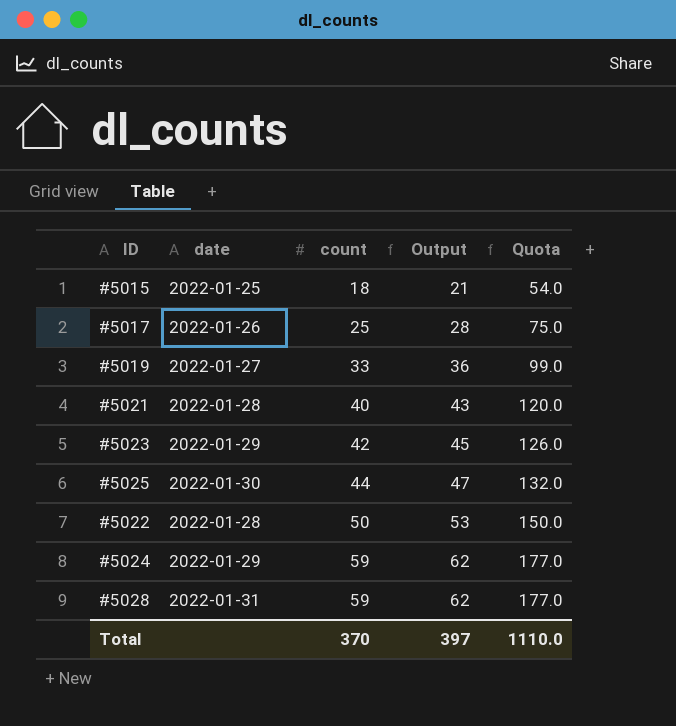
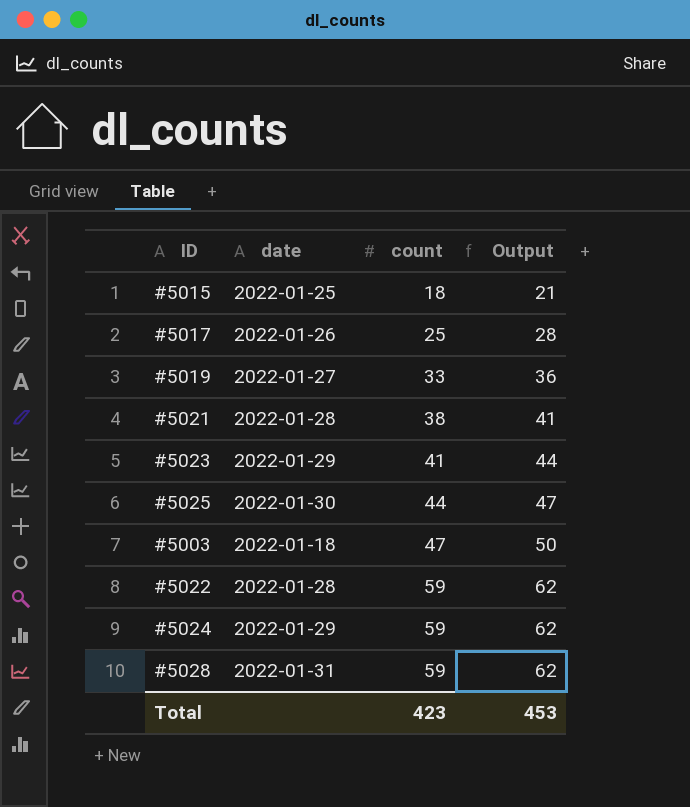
column Quota | formula: [count] * 3 -> none
#5021 | count: 40 -> 38
#5021 | Output: 43 -> 41
#5023 | count: 42 -> 41
#5023 | Output: 45 -> 44
row #5003: none -> 2022-01-18 | 47 | 50
#5022 | count: 50 -> 59
#5022 | Output: 53 -> 62
Total | count: 370 -> 423
Total | Output: 397 -> 453

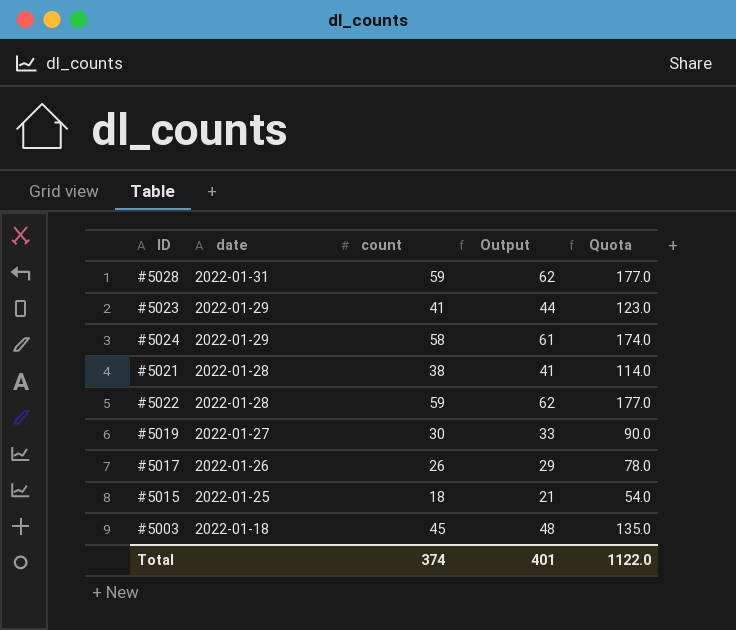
row order: count ascending -> date descending
column Quota | formula: none -> [count] * 3
row #5025: 2022-01-30 | 44 | 47 -> none
#5024 | count: 59 -> 58
#5024 | Output: 62 -> 61
#5019 | count: 33 -> 30
#5019 | Output: 36 -> 33
#5017 | count: 25 -> 26
#5017 | Output: 28 -> 29
#5003 | count: 47 -> 45
#5003 | Output: 50 -> 48
Total | count: 423 -> 374
Total | Output: 453 -> 401

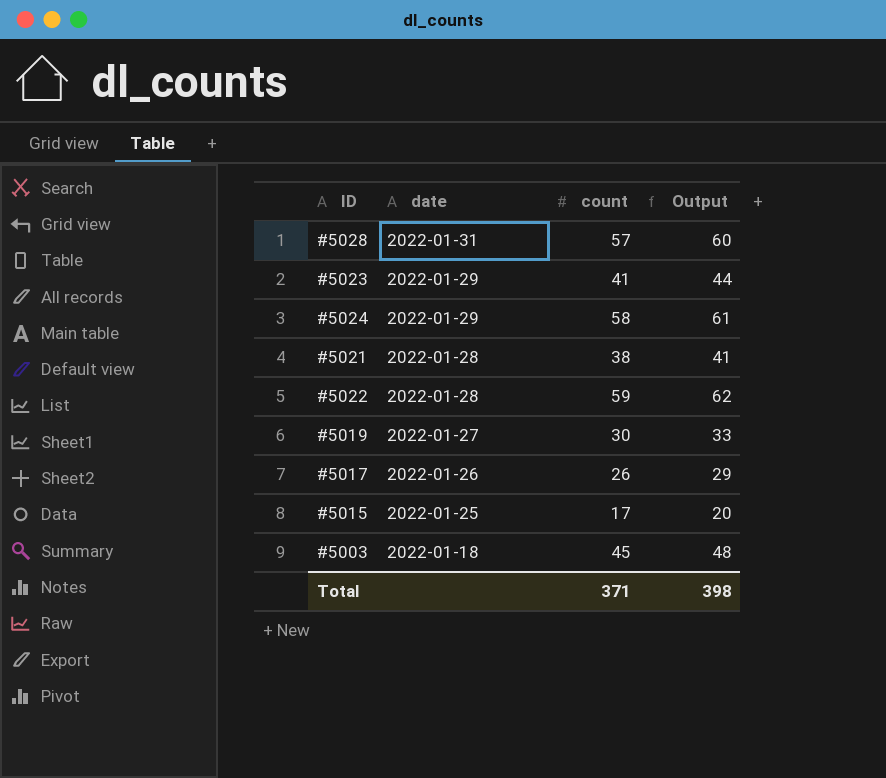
column Quota | formula: [count] * 3 -> none
#5028 | count: 59 -> 57
#5028 | Output: 62 -> 60
#5015 | count: 18 -> 17
#5015 | Output: 21 -> 20
Total | count: 374 -> 371
Total | Output: 401 -> 398

